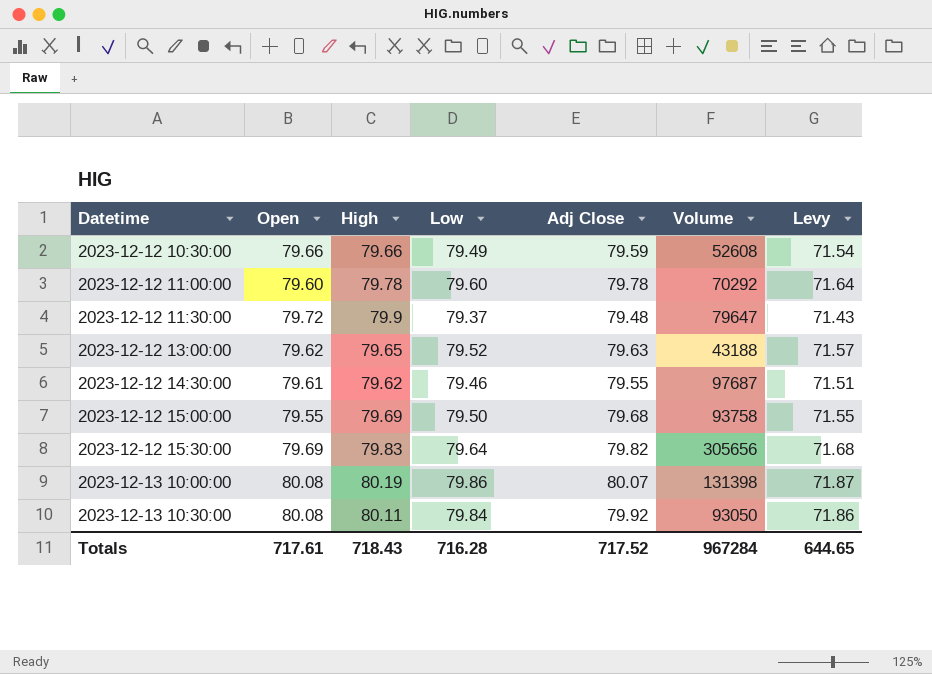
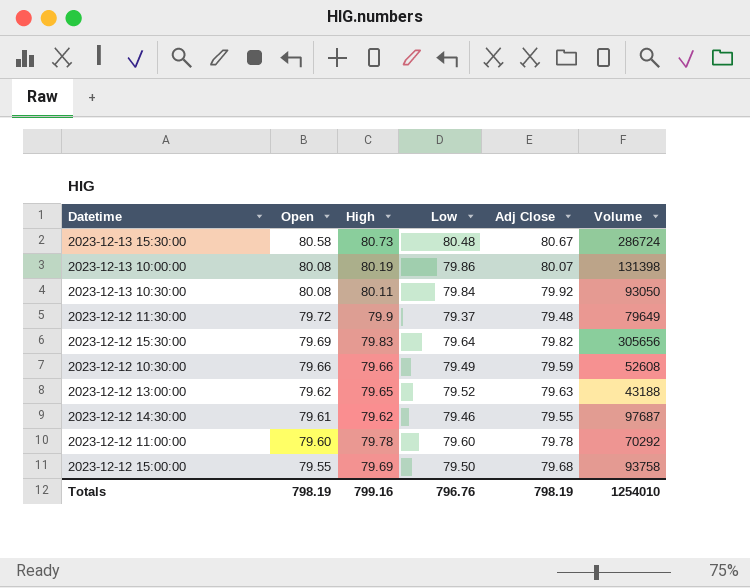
row order: Datetime ascending -> Open descending
column Levy | formula: [Low] * 0.9 -> none
row 2023-12-13 15:30:00: none -> 80.58 | 80.73 | 80.48 | 80.67 | 286724
2023-12-12 11:30:00 | Volume: 79647 -> 79649
Totals | Open: 717.61 -> 798.19
Totals | High: 718.43 -> 799.16
Totals | Low: 716.28 -> 796.76
Totals | Adj Close: 717.52 -> 798.19
Totals | Volume: 967284 -> 1254010

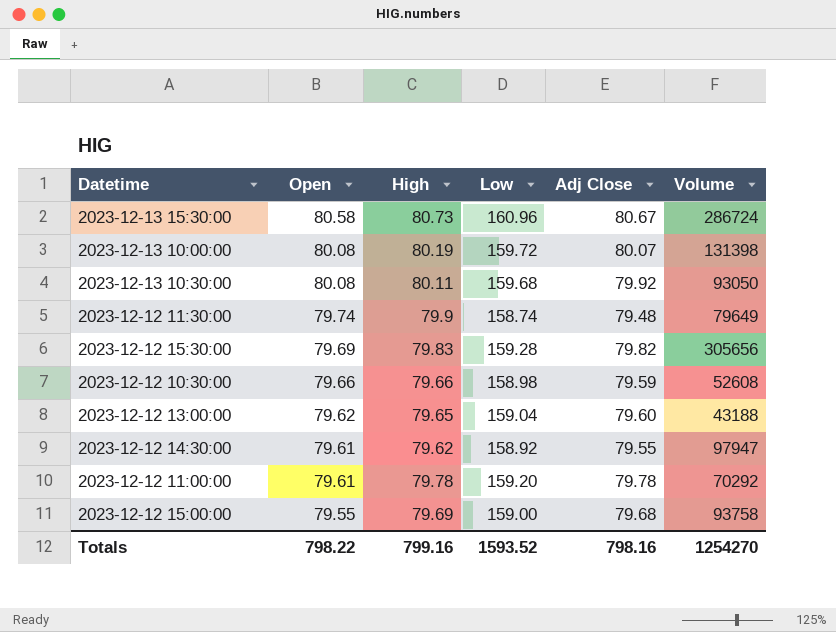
2023-12-13 15:30:00 | Low: 80.48 -> 160.96
2023-12-13 10:00:00 | Low: 79.86 -> 159.72
2023-12-13 10:30:00 | Low: 79.84 -> 159.68
2023-12-12 11:30:00 | Open: 79.72 -> 79.74
2023-12-12 11:30:00 | Low: 79.37 -> 158.74
2023-12-12 15:30:00 | Low: 79.64 -> 159.28
2023-12-12 10:30:00 | Low: 79.49 -> 158.98
2023-12-12 13:00:00 | Low: 79.52 -> 159.04
2023-12-12 13:00:00 | Adj Close: 79.63 -> 79.60
2023-12-12 14:30:00 | Low: 79.46 -> 158.92
2023-12-12 14:30:00 | Volume: 97687 -> 97947
2023-12-12 11:00:00 | Open: 79.60 -> 79.61
2023-12-12 11:00:00 | Low: 79.60 -> 159.20
2023-12-12 15:00:00 | Low: 79.50 -> 159.00
Totals | Open: 798.19 -> 798.22
Totals | Low: 796.76 -> 1593.52
Totals | Adj Close: 798.19 -> 798.16
Totals | Volume: 1254010 -> 1254270

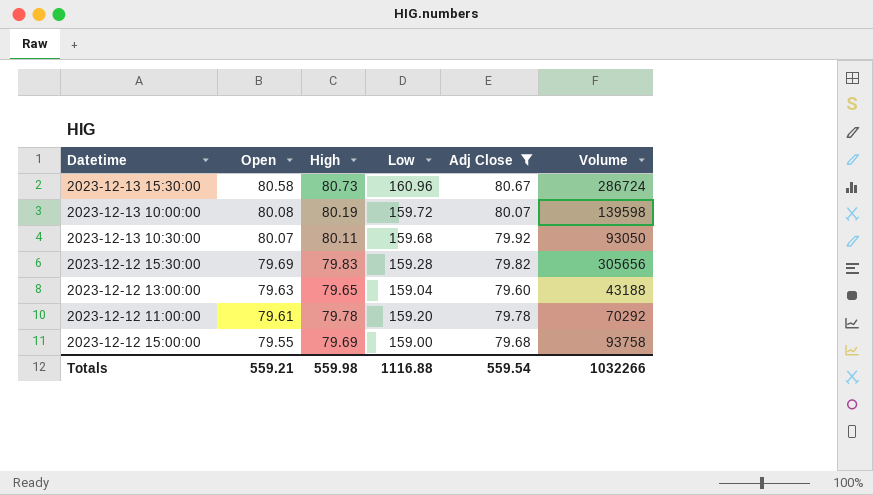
filter: none -> Adj Close >= 79.60
2023-12-13 10:00:00 | Volume: 131398 -> 139598
2023-12-13 10:30:00 | Open: 80.08 -> 80.07
2023-12-12 13:00:00 | Open: 79.62 -> 79.63
Totals | Open: 798.22 -> 559.21
Totals | High: 799.16 -> 559.98
Totals | Low: 1593.52 -> 1116.88
Totals | Adj Close: 798.16 -> 559.54
Totals | Volume: 1254270 -> 1032266

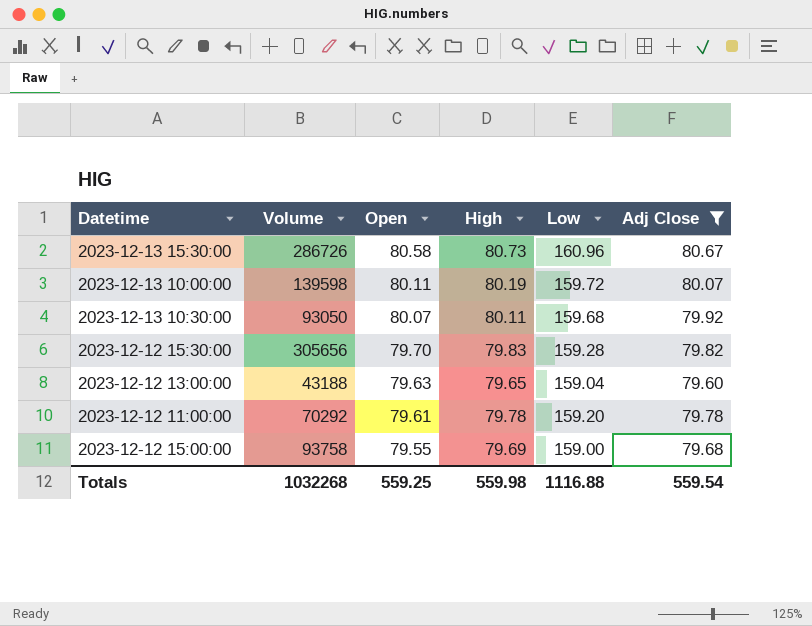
column Volume | position: 6 -> 2
2023-12-13 15:30:00 | Volume: 286724 -> 286726
2023-12-13 10:00:00 | Open: 80.08 -> 80.11
2023-12-12 15:30:00 | Open: 79.69 -> 79.70
Totals | Volume: 1032266 -> 1032268
Totals | Open: 559.21 -> 559.25

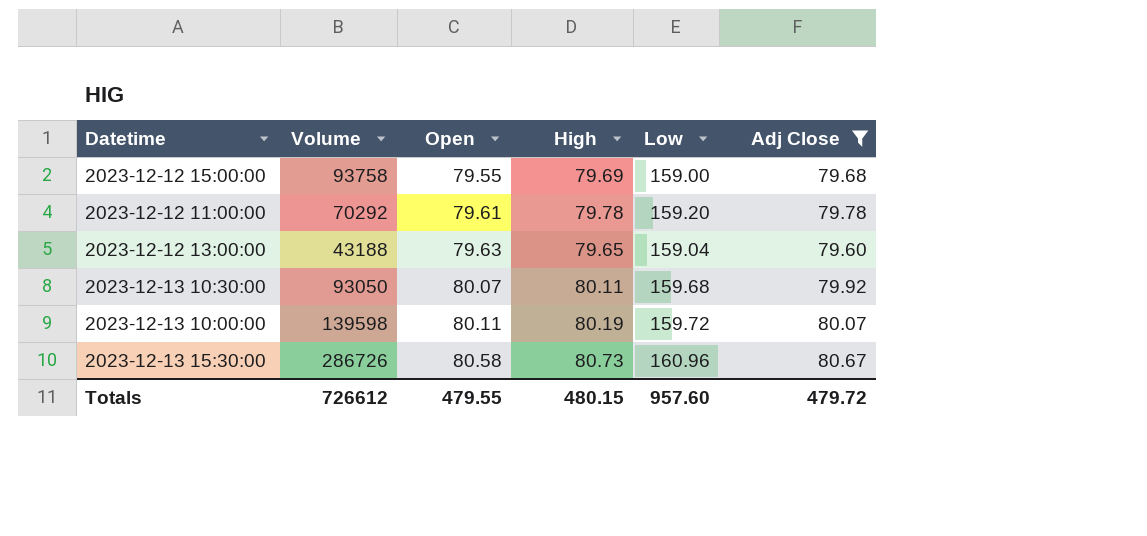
row order: Open descending -> Open ascending
row 2023-12-12 15:30:00: 305656 | 79.70 | 79.83 | 159.28 | 79.82 -> none
Totals | Volume: 1032268 -> 726612
Totals | Open: 559.25 -> 479.55
Totals | High: 559.98 -> 480.15
Totals | Low: 1116.88 -> 957.60
Totals | Adj Close: 559.54 -> 479.72

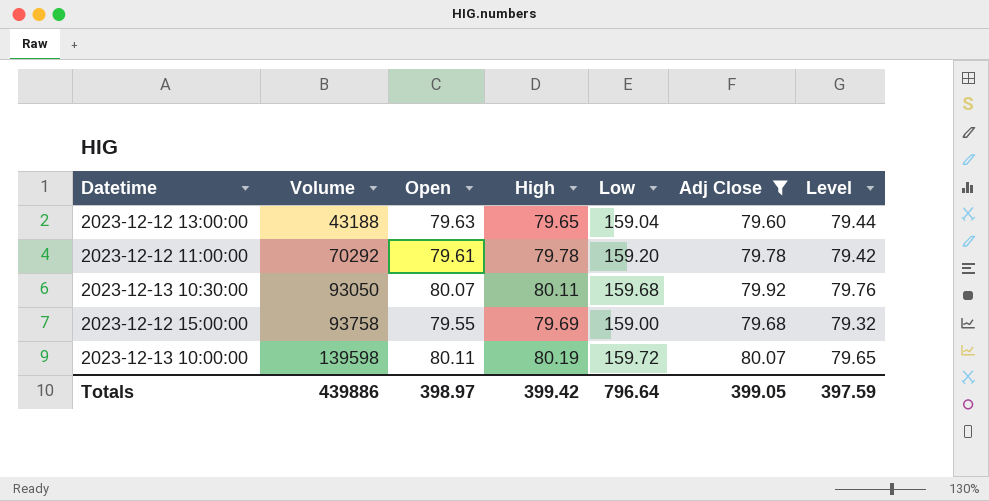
row order: Open ascending -> Volume ascending
column Level | formula: none -> [Low] - [Adj Close]
row 2023-12-13 15:30:00: 286726 | 80.58 | 80.73 | 160.96 | 80.67 -> none
Totals | Volume: 726612 -> 439886
Totals | Open: 479.55 -> 398.97
Totals | High: 480.15 -> 399.42
Totals | Low: 957.60 -> 796.64
Totals | Adj Close: 479.72 -> 399.05

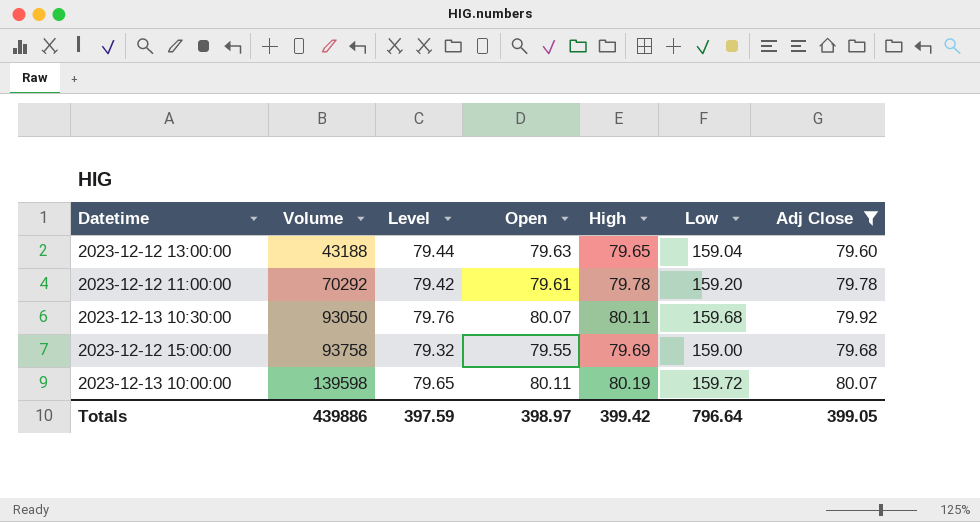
column Level | position: 7 -> 3

